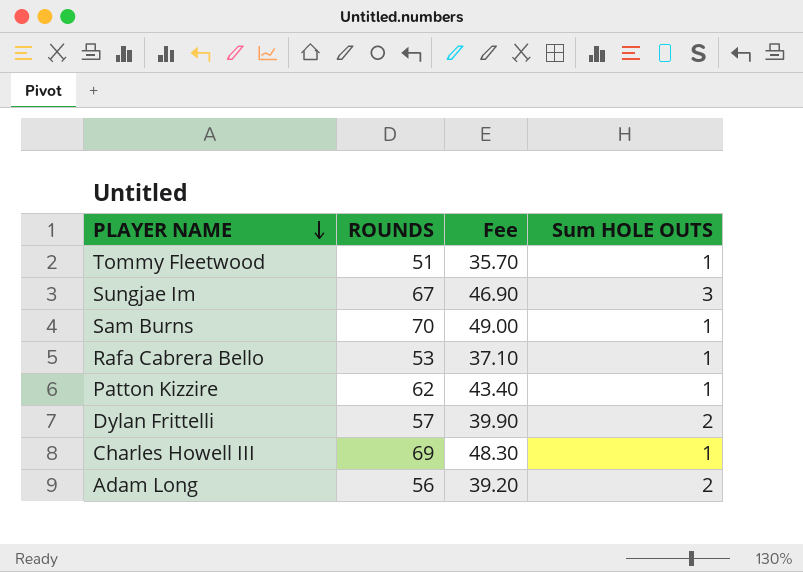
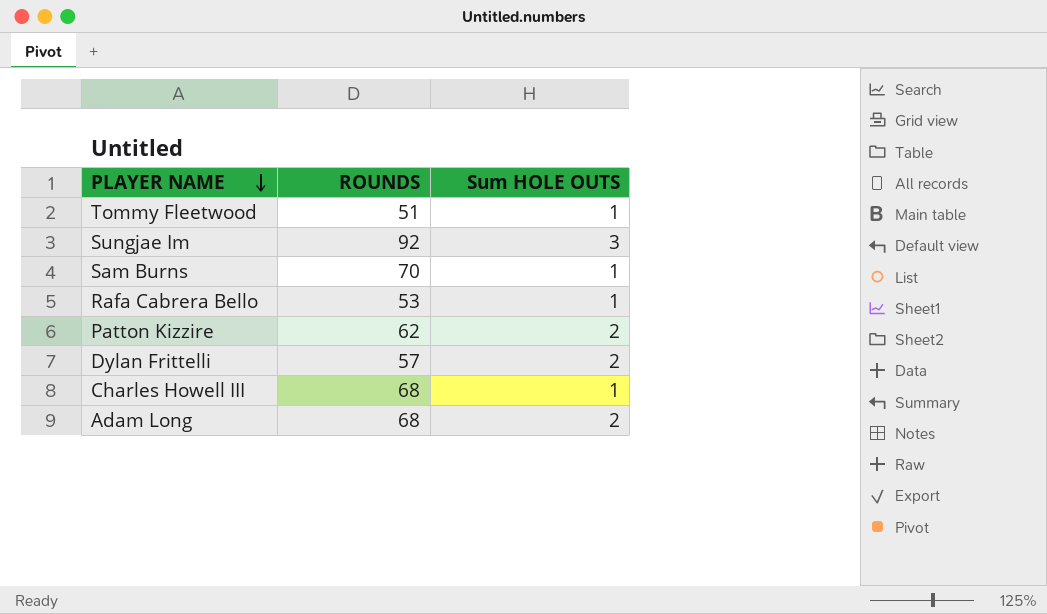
column Fee | formula: [ROUNDS] * 0.7 -> none
Sungjae Im | ROUNDS: 67 -> 92
Patton Kizzire | Sum HOLE OUTS: 1 -> 2
Charles Howell III | ROUNDS: 69 -> 68
Adam Long | ROUNDS: 56 -> 68

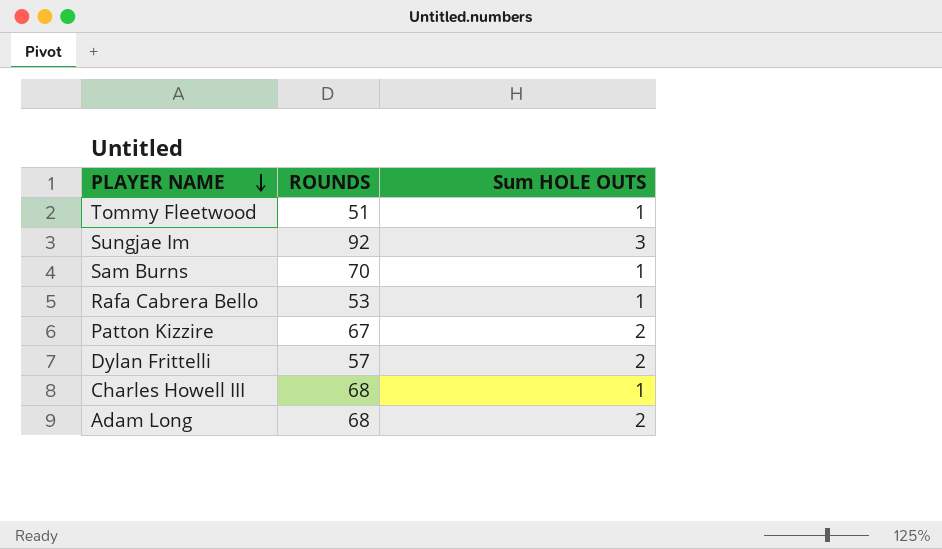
Patton Kizzire | ROUNDS: 62 -> 67

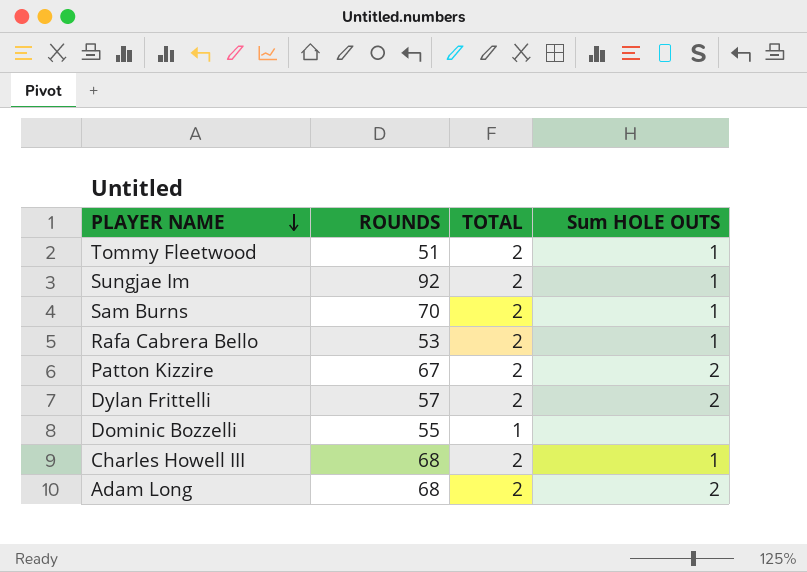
column TOTAL | position: none -> 3
Sungjae Im | Sum HOLE OUTS: 3 -> 1
row Dominic Bozzelli: none -> 55 | 1 | none

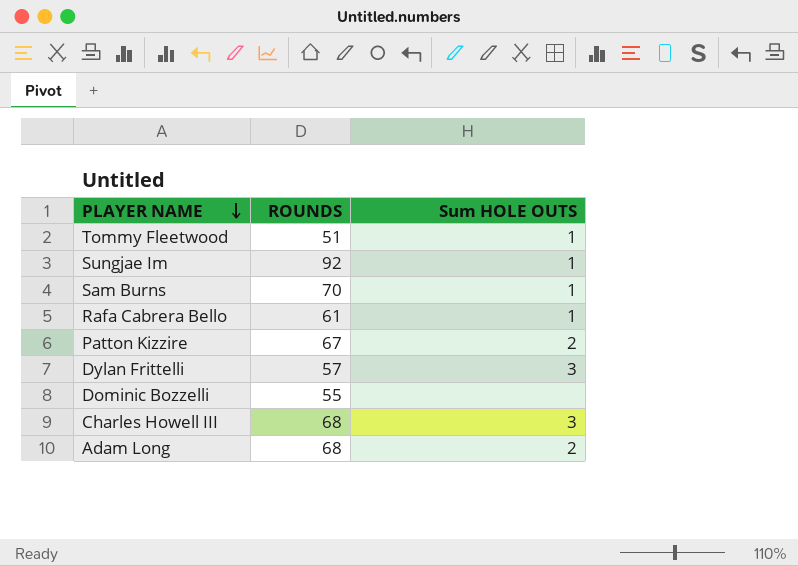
column TOTAL | position: 3 -> none
Rafa Cabrera Bello | ROUNDS: 53 -> 61
Dylan Frittelli | Sum HOLE OUTS: 2 -> 3
Charles Howell III | Sum HOLE OUTS: 1 -> 3

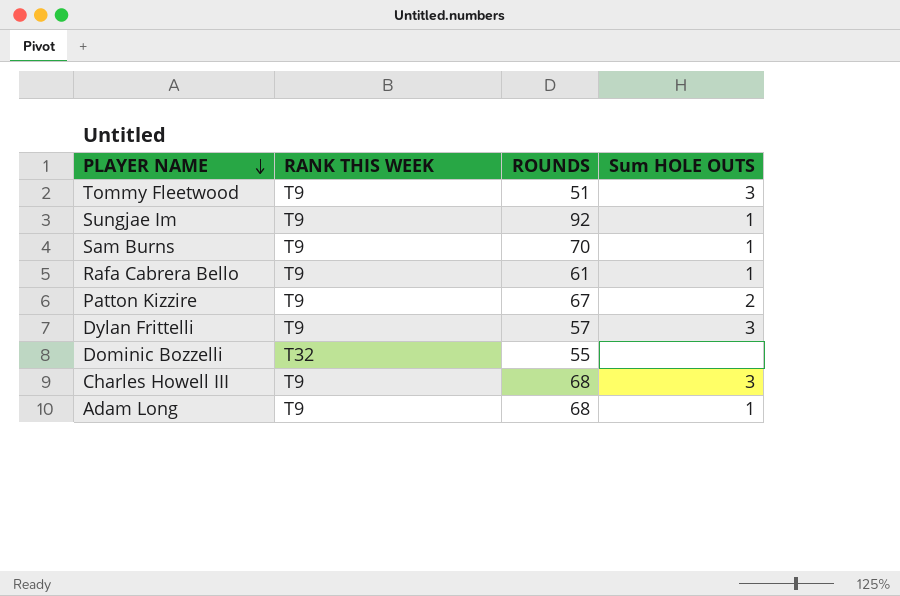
column RANK THIS WEEK | position: none -> 2
Tommy Fleetwood | Sum HOLE OUTS: 1 -> 3
Adam Long | Sum HOLE OUTS: 2 -> 1

